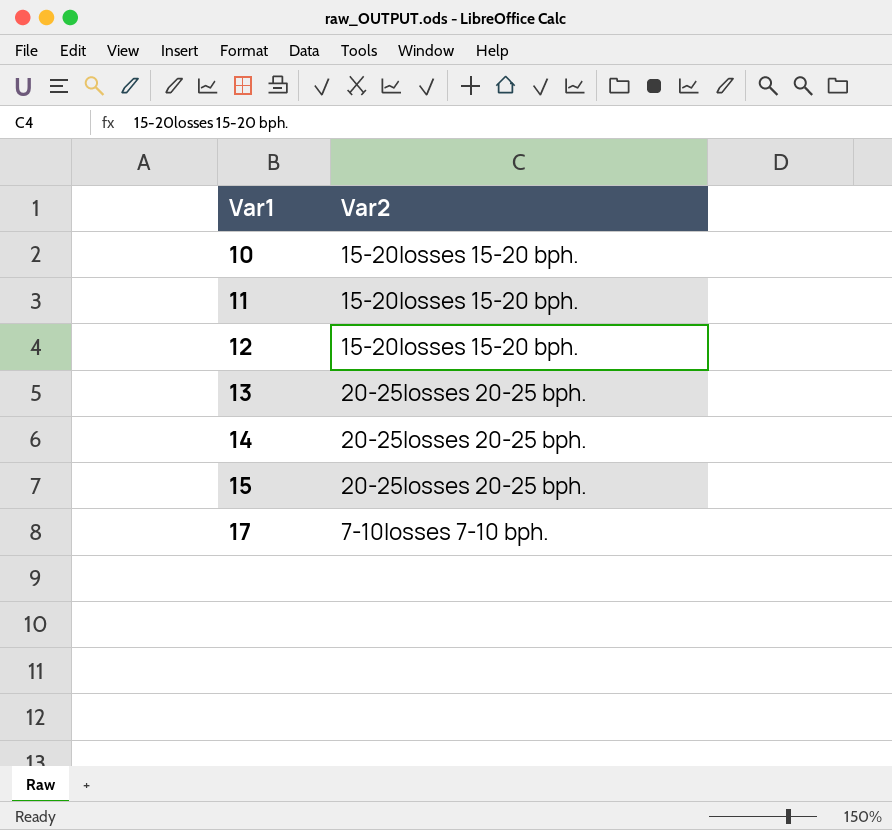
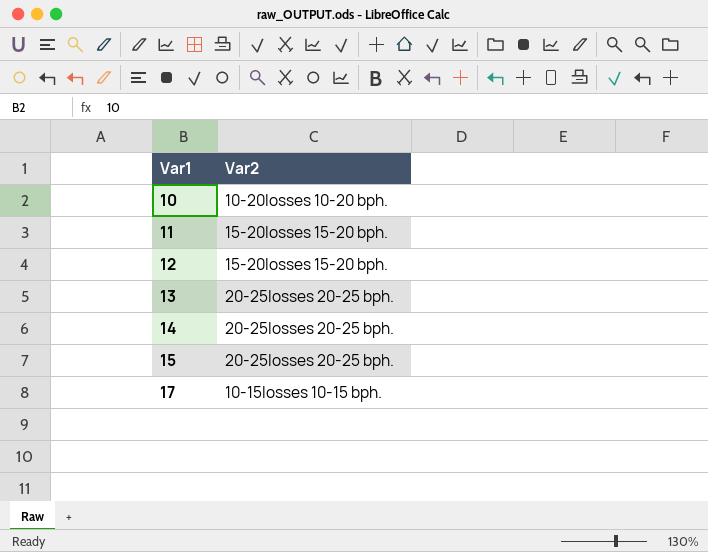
10 | Var2: 15-20losses 15-20 bph. -> 10-20losses 10-20 bph.
17 | Var2: 7-10losses 7-10 bph. -> 10-15losses 10-15 bph.

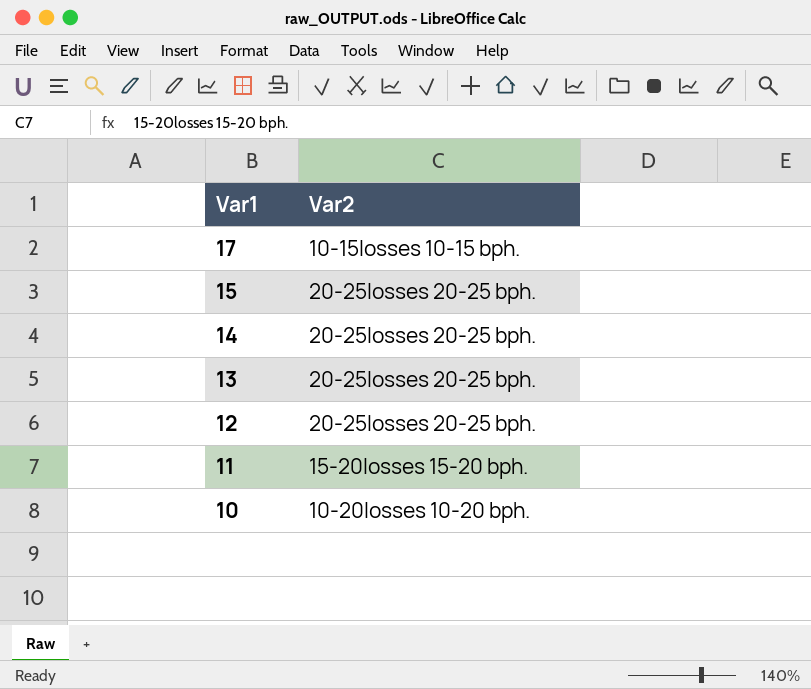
row order: Var1 ascending -> Var1 descending
12 | Var2: 15-20losses 15-20 bph. -> 20-25losses 20-25 bph.

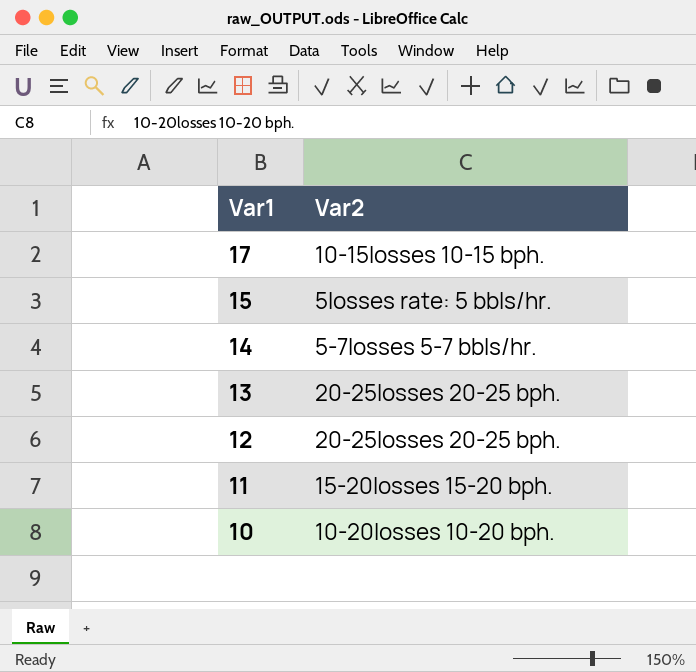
15 | Var2: 20-25losses 20-25 bph. -> 5losses rate: 5 bbls/hr.
14 | Var2: 20-25losses 20-25 bph. -> 5-7losses 5-7 bbls/hr.

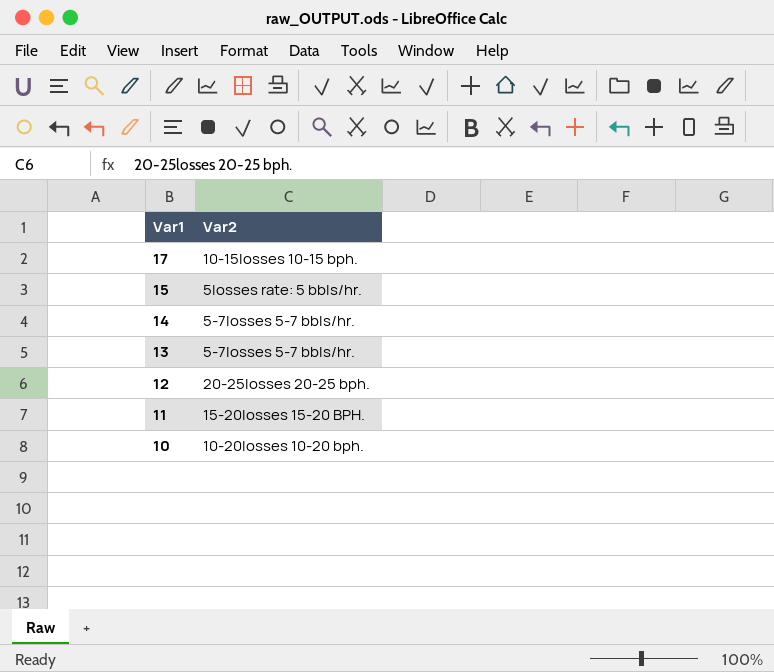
13 | Var2: 20-25losses 20-25 bph. -> 5-7losses 5-7 bbls/hr.
11 | Var2: 15-20losses 15-20 bph. -> 15-20losses 15-20 BPH.

